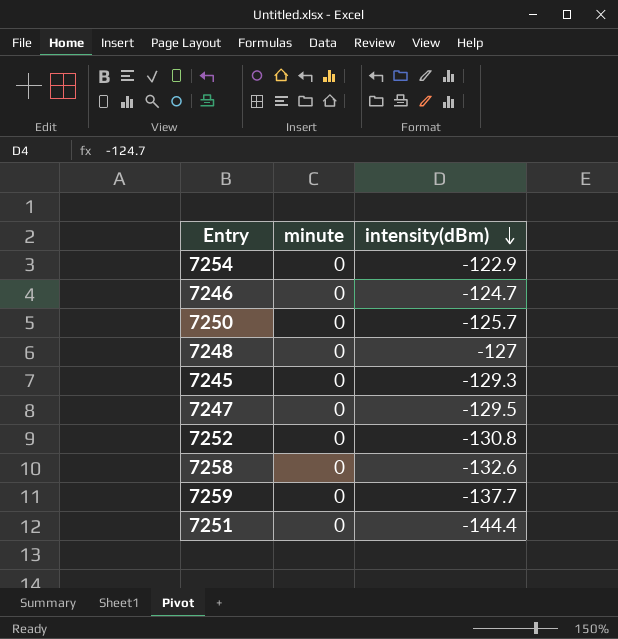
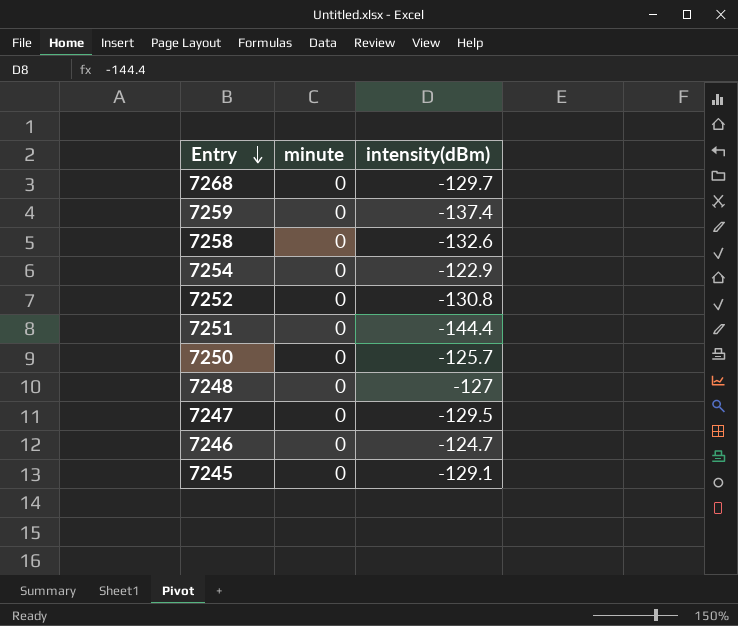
row order: intensity(dBm) descending -> Entry descending
row 7268: none -> 0 | -129.7
7259 | intensity(dBm): -137.7 -> -137.4
7245 | intensity(dBm): -129.3 -> -129.1

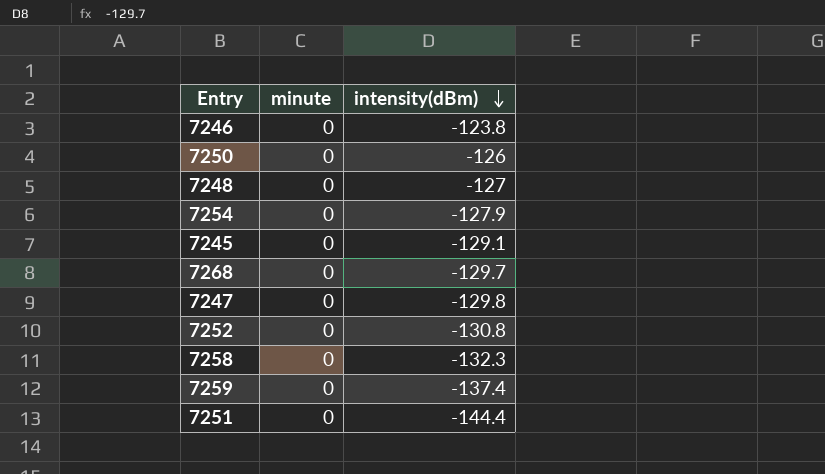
row order: Entry descending -> intensity(dBm) descending
7246 | intensity(dBm): -124.7 -> -123.8
7250 | intensity(dBm): -125.7 -> -126
7254 | intensity(dBm): -122.9 -> -127.9
7247 | intensity(dBm): -129.5 -> -129.8
7258 | intensity(dBm): -132.6 -> -132.3

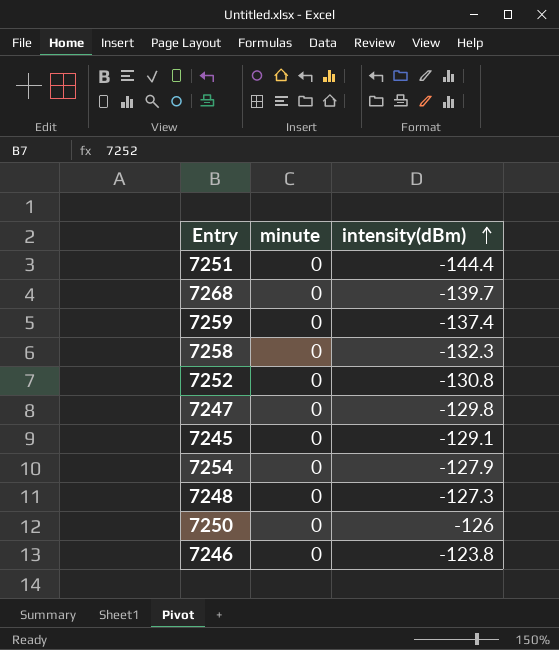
row order: intensity(dBm) descending -> intensity(dBm) ascending
7268 | intensity(dBm): -129.7 -> -139.7
7248 | intensity(dBm): -127 -> -127.3

